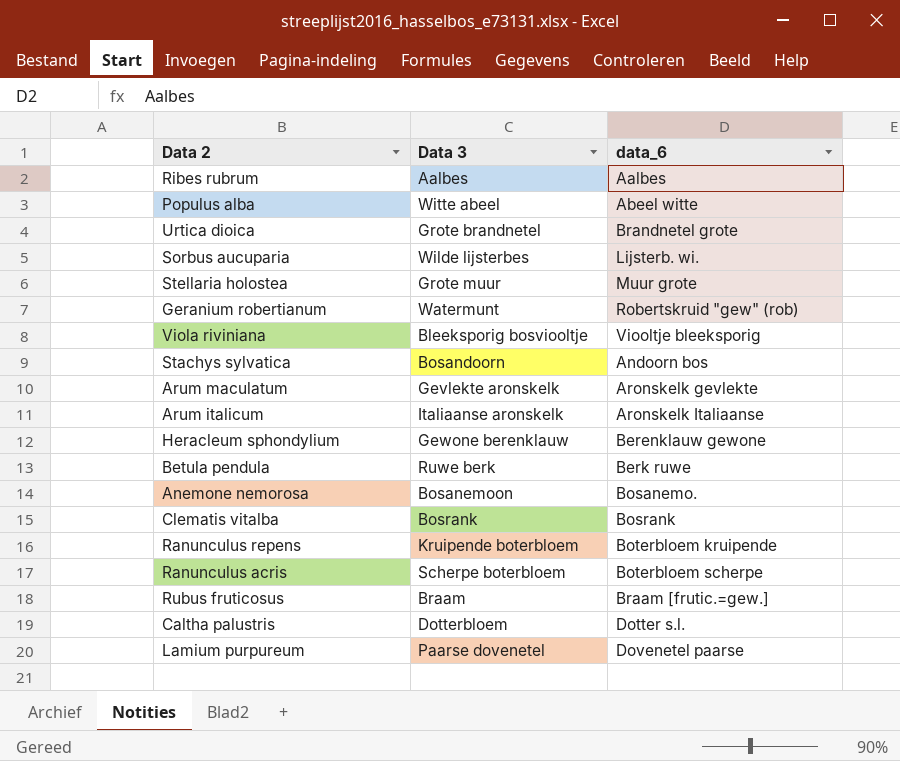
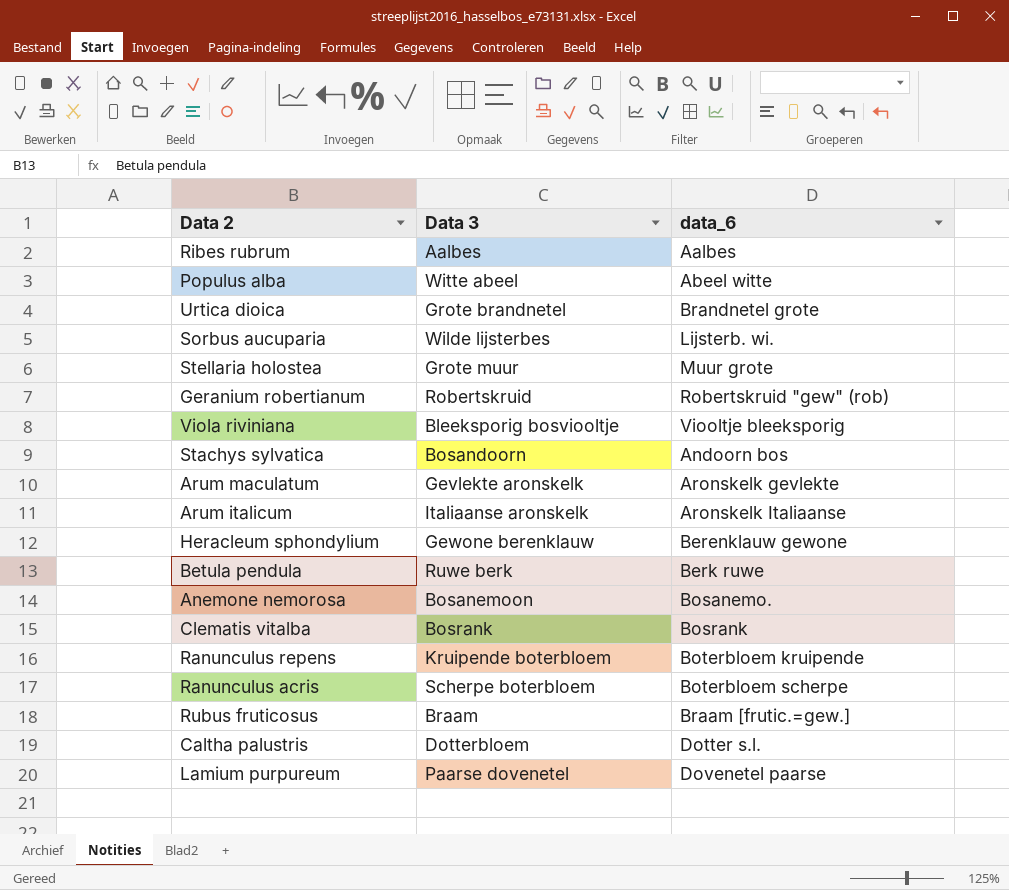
Geranium robertianum | Data 3: Watermunt -> Robertskruid

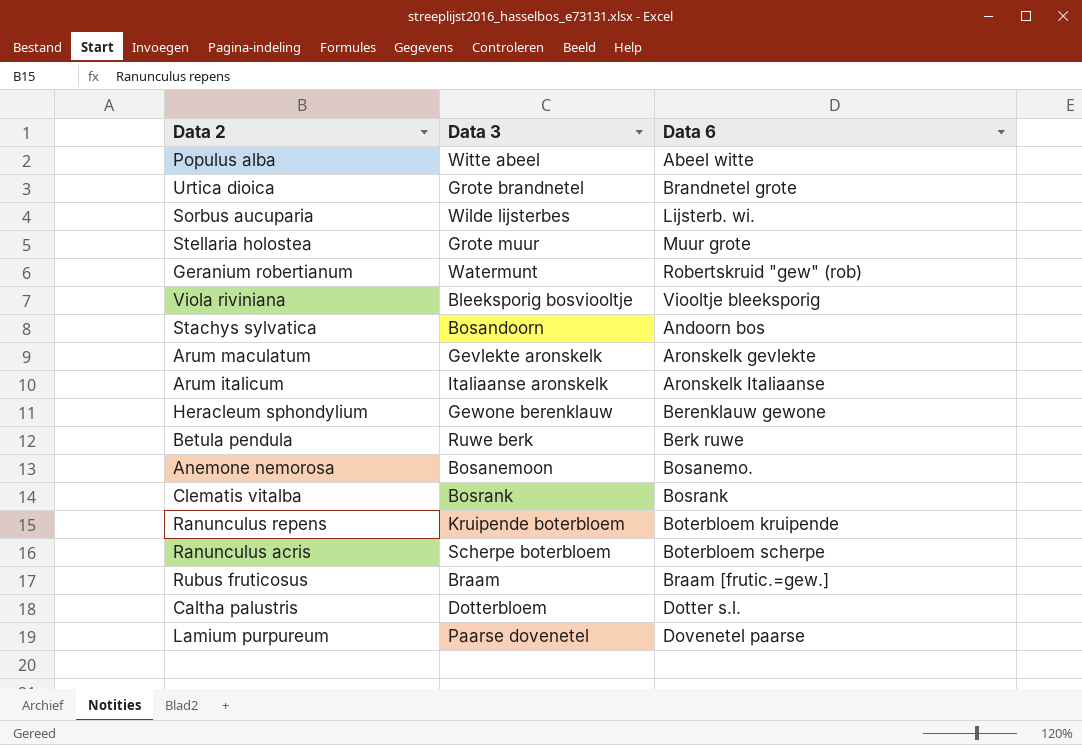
column name: data_6 -> Data 6
row Ribes rubrum: Aalbes | Aalbes -> none
Geranium robertianum | Data 3: Robertskruid -> Watermunt

